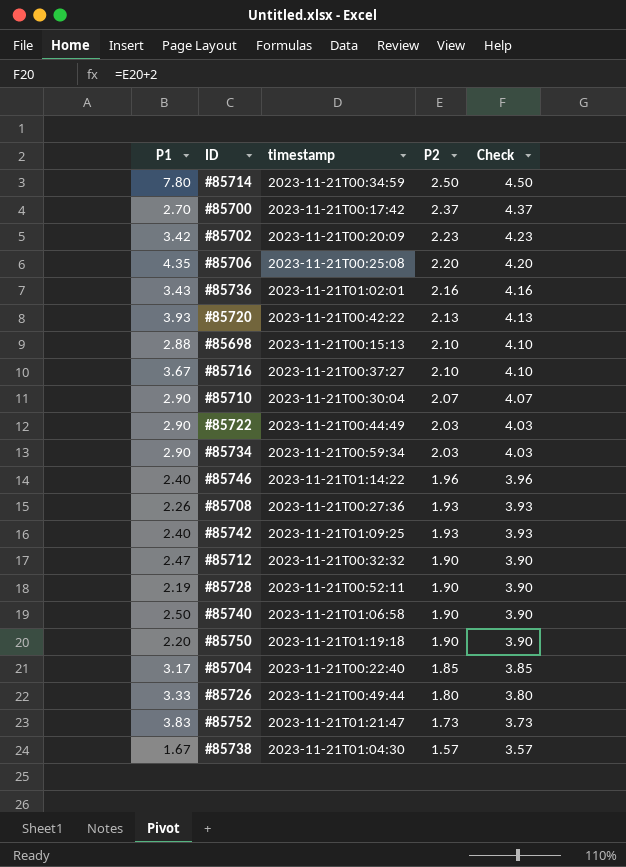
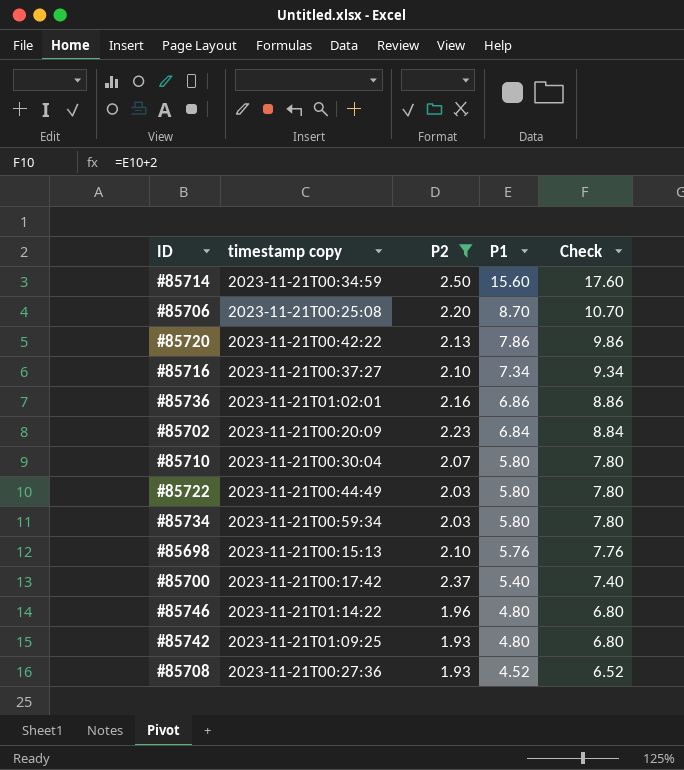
filter: none -> P2 >= 1.93
row order: P2 descending -> P1 descending
column name: timestamp -> timestamp copy
column P1 | position: 1 -> 4
column Check | formula: [P2] + 2 -> [P1] + 2
#85714 | P1: 7.80 -> 15.60
#85706 | P1: 4.35 -> 8.70
#85720 | P1: 3.93 -> 7.86
#85716 | P1: 3.67 -> 7.34
#85736 | P1: 3.43 -> 6.86
#85702 | P1: 3.42 -> 6.84
#85710 | P1: 2.90 -> 5.80
#85722 | P1: 2.90 -> 5.80
#85734 | P1: 2.90 -> 5.80
#85698 | P1: 2.88 -> 5.76
#85700 | P1: 2.70 -> 5.40
#85746 | P1: 2.40 -> 4.80
#85742 | P1: 2.40 -> 4.80
#85708 | P1: 2.26 -> 4.52

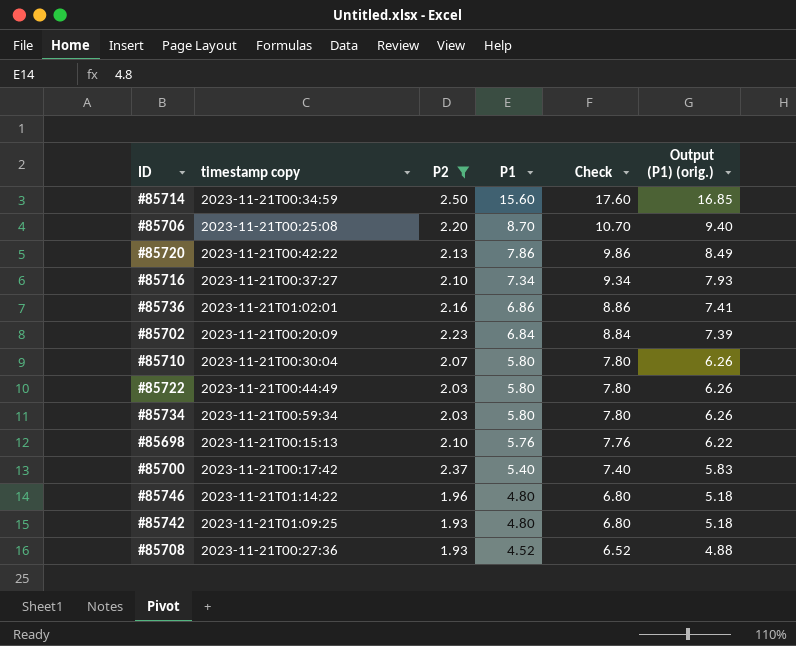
column Output (P1) (orig.) | formula: none -> [P1] * 1.08

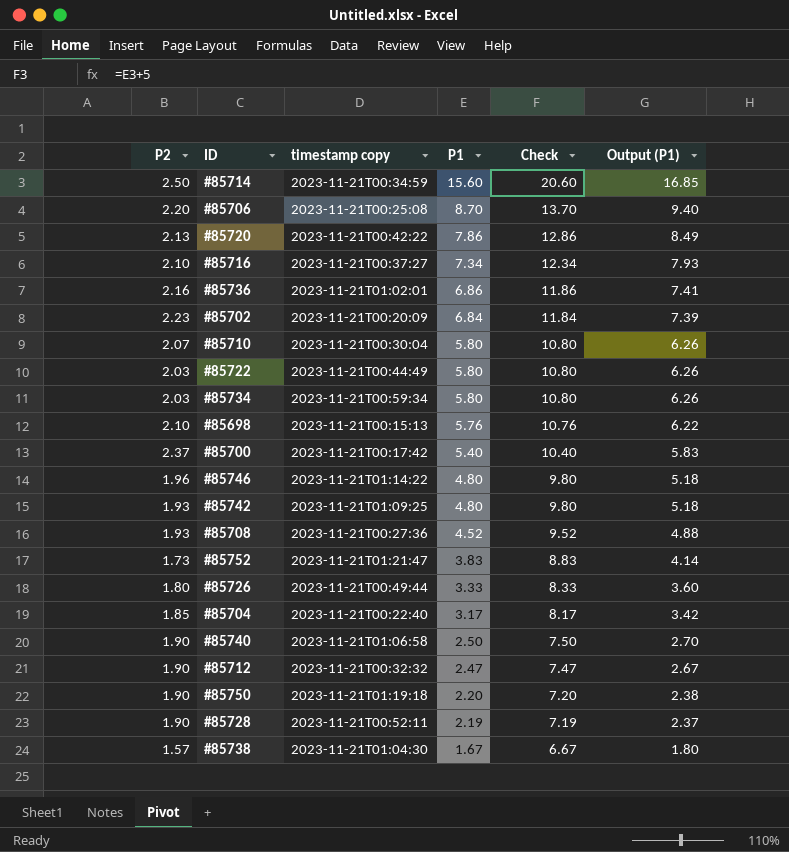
filter: P2 >= 1.93 -> none
column P2 | position: 3 -> 1
column Check | formula: [P1] + 2 -> [P1] + 5
column name: Output (P1) (orig.) -> Output (P1)

